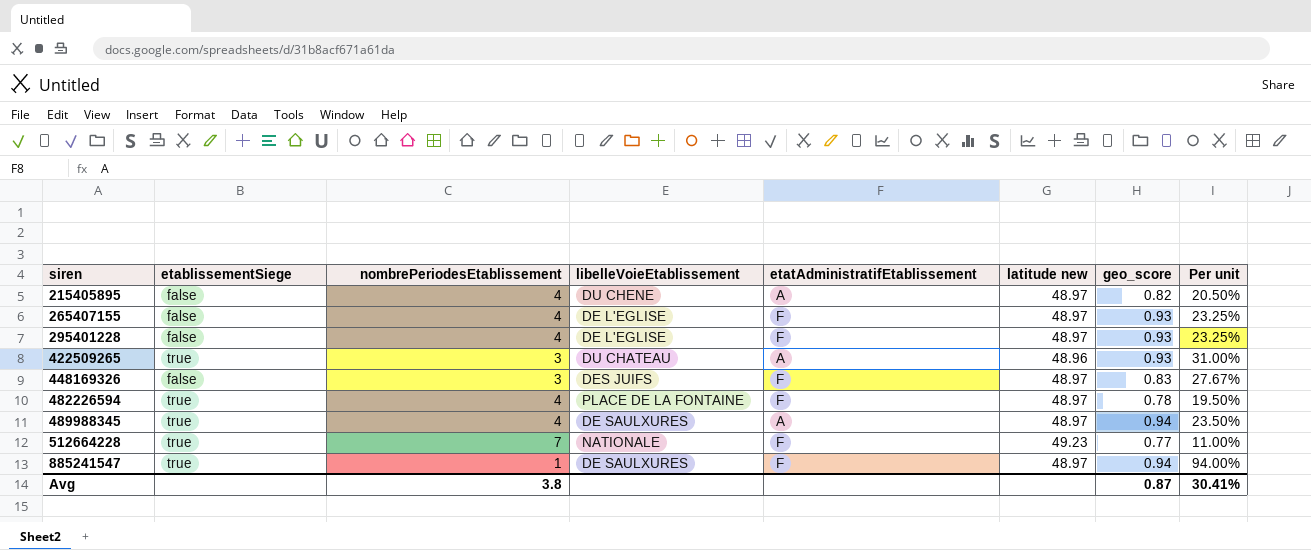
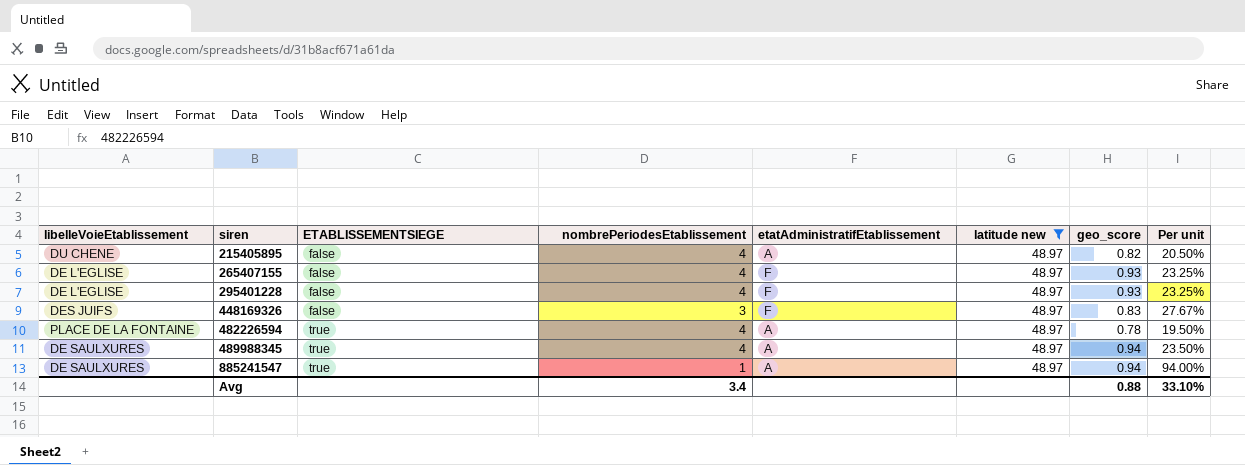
filter: none -> latitude new = 48.97
column libelleVoieEtablissement | position: 4 -> 1
column name: etablissementSiege -> ETABLISSEMENTSIEGE
482226594 | etatAdministratifEtablissement: F -> A
885241547 | etatAdministratifEtablissement: F -> A
Avg | nombrePeriodesEtablissement: 3.8 -> 3.4
Avg | geo_score: 0.87 -> 0.88
Avg | Per unit: 30.41% -> 33.10%

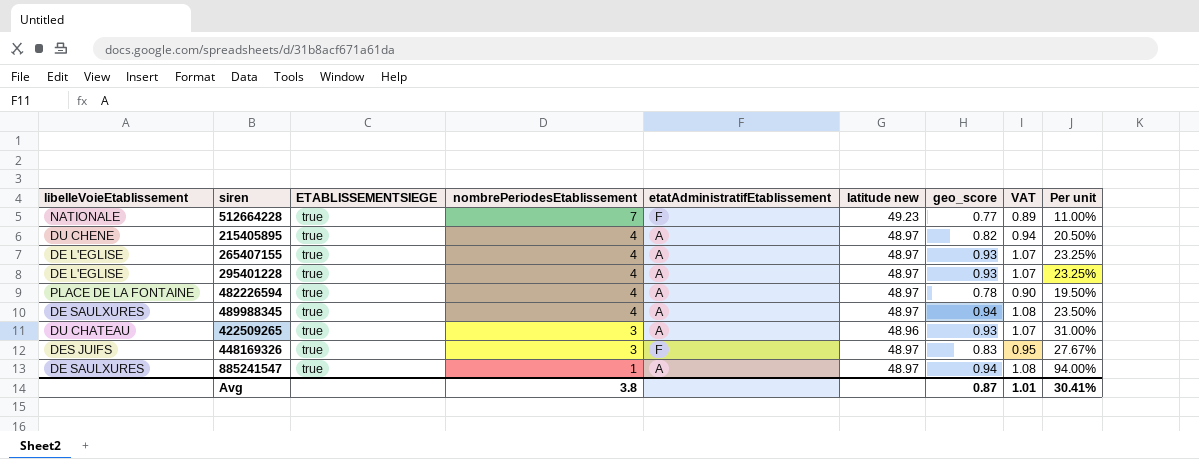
filter: latitude new = 48.97 -> none
row order: siren ascending -> nombrePeriodesEtablissement descending
column VAT | formula: none -> [geo_score] * 1.15
215405895 | ETABLISSEMENTSIEGE: false -> true
265407155 | ETABLISSEMENTSIEGE: false -> true
265407155 | etatAdministratifEtablissement: F -> A
295401228 | ETABLISSEMENTSIEGE: false -> true
295401228 | etatAdministratifEtablissement: F -> A
448169326 | ETABLISSEMENTSIEGE: false -> true
Avg | nombrePeriodesEtablissement: 3.4 -> 3.8
Avg | geo_score: 0.88 -> 0.87
Avg | Per unit: 33.10% -> 30.41%

